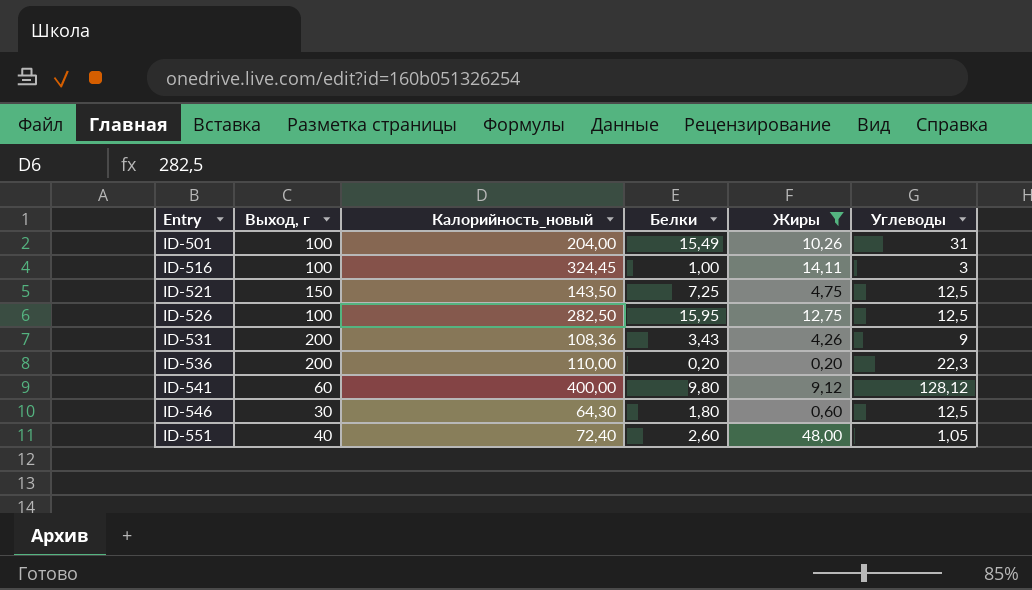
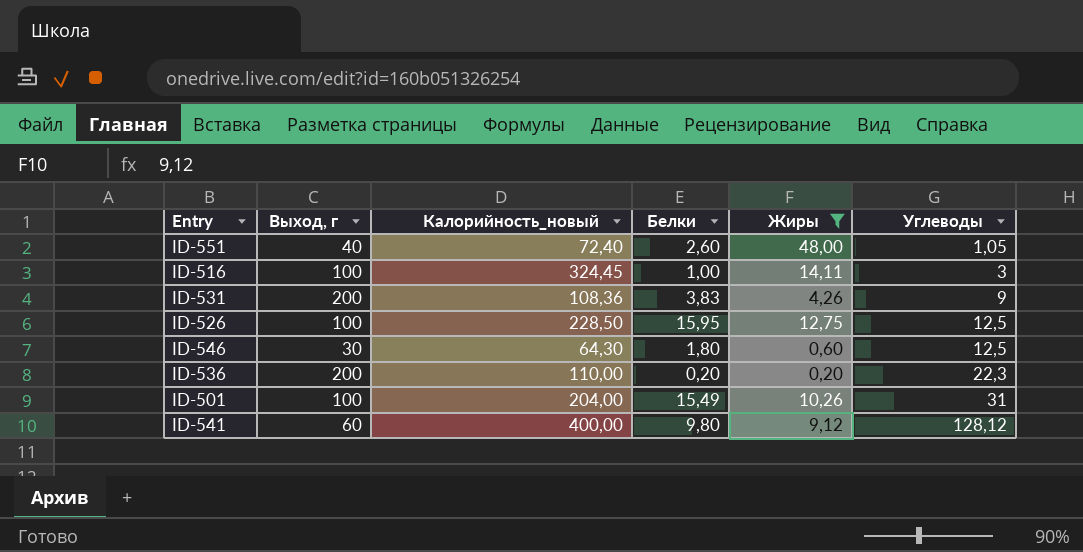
row order: Entry ascending -> Углеводы ascending
row ID-521: 150 | 143,50 | 7,25 | 4,75 | 12,5 -> none
ID-531 | Белки: 3,43 -> 3,83
ID-526 | Калорийность_новый: 282,50 -> 228,50

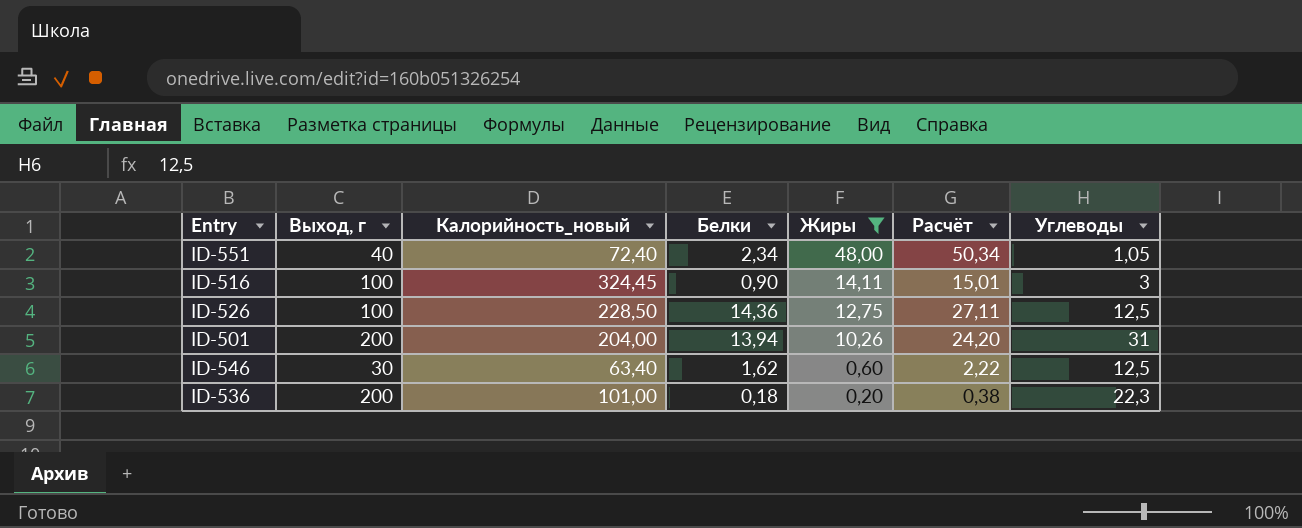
row order: Углеводы ascending -> Жиры descending
column Расчёт | formula: none -> [Белки] + [Жиры]
row ID-531: 200 | 108,36 | 3,83 | 4,26 | 9 -> none
row ID-541: 60 | 400,00 | 9,80 | 9,12 | 128,12 -> none
ID-551 | Белки: 2,60 -> 2,34
ID-516 | Белки: 1,00 -> 0,90
ID-526 | Белки: 15,95 -> 14,36
ID-501 | Выход, г: 100 -> 200
ID-501 | Белки: 15,49 -> 13,94
ID-546 | Калорийность_новый: 64,30 -> 63,40
ID-546 | Белки: 1,80 -> 1,62
ID-536 | Калорийность_новый: 110,00 -> 101,00
ID-536 | Белки: 0,20 -> 0,18

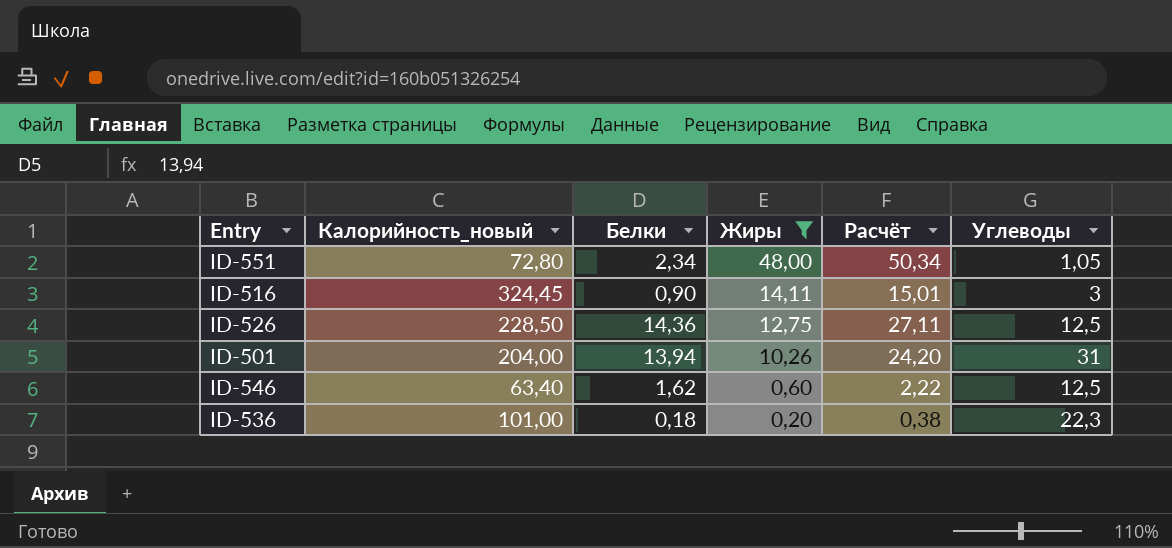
column Выход, г | position: 2 -> none
ID-551 | Калорийность_новый: 72,40 -> 72,80

